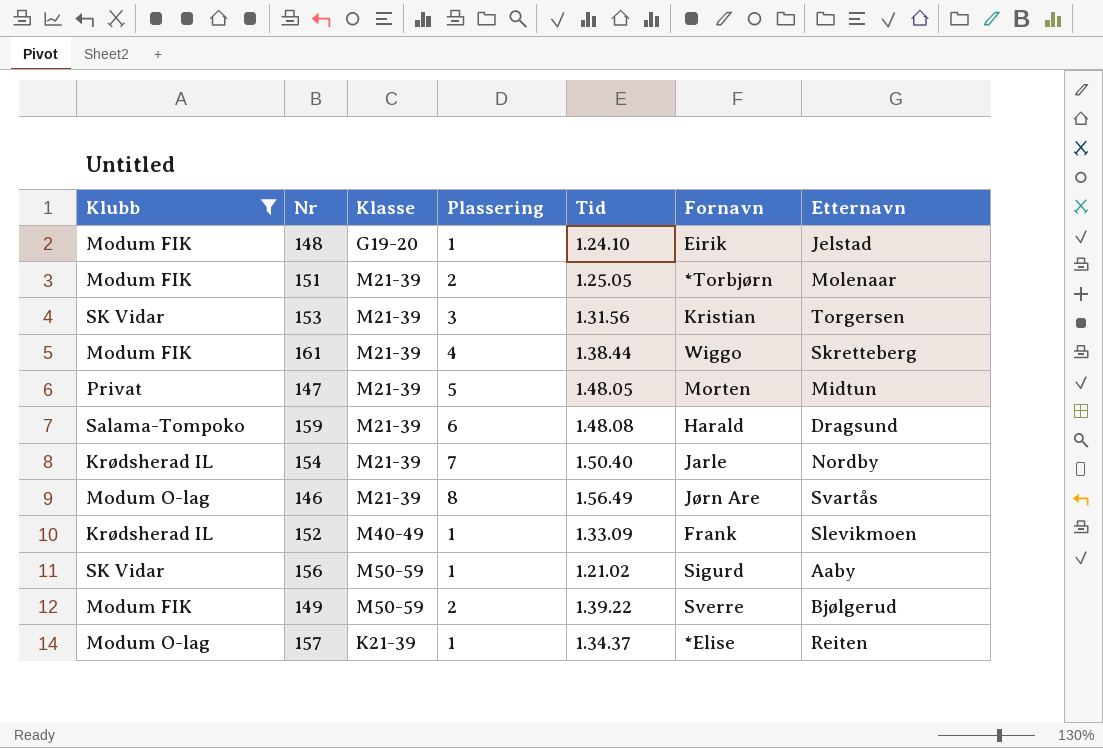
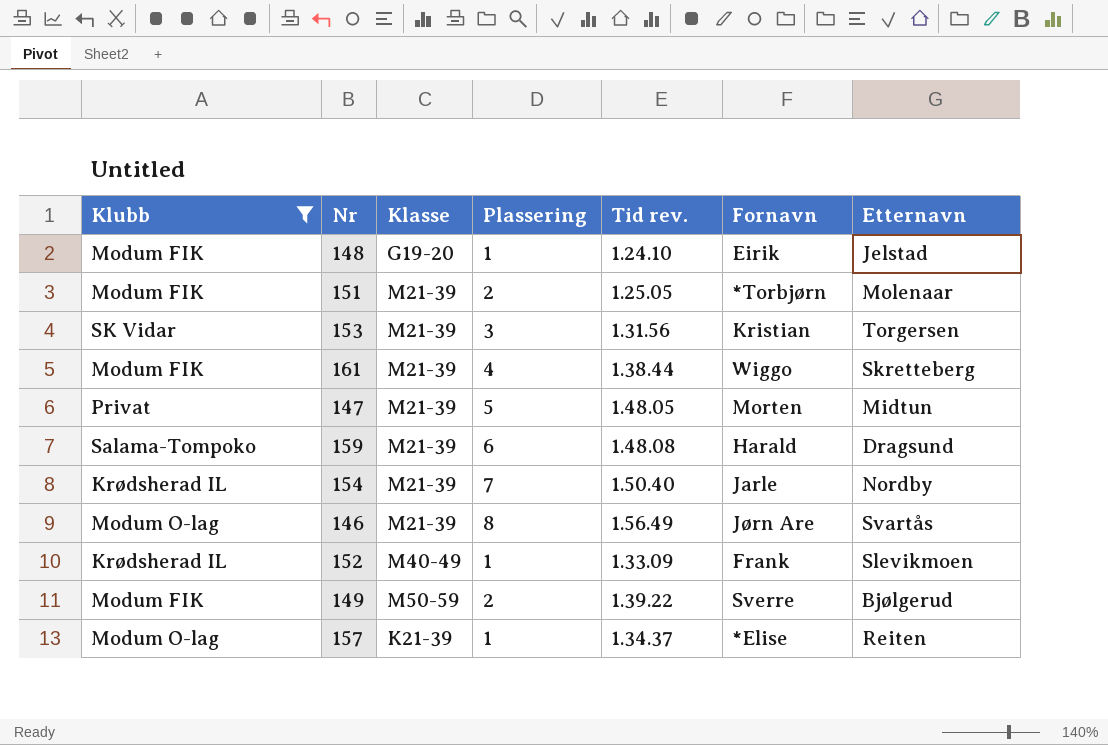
column name: Tid -> Tid rev.
row 156: SK Vidar | M50-59 | 1 | 1.21.02 | Sigurd | Aaby -> none

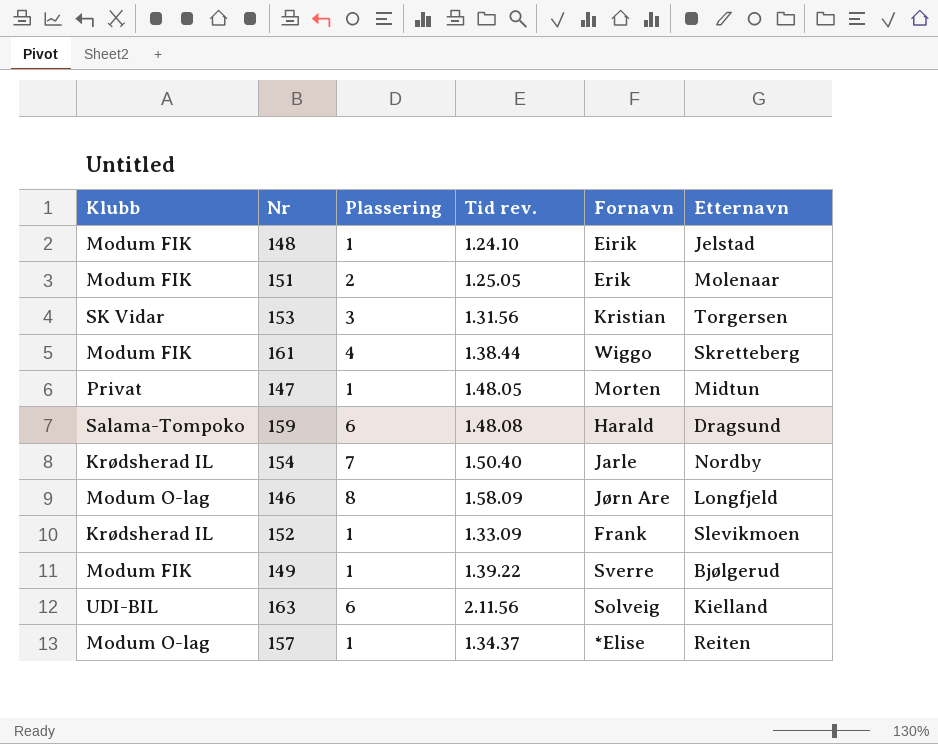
filter: Klubb != UDI-BIL -> none
column Klasse | position: 3 -> none
151 | Fornavn: *Torbjørn -> Erik
147 | Plassering: 5 -> 1
146 | Tid rev.: 1.56.49 -> 1.58.09
146 | Etternavn: Svartås -> Longfjeld
149 | Plassering: 2 -> 1

